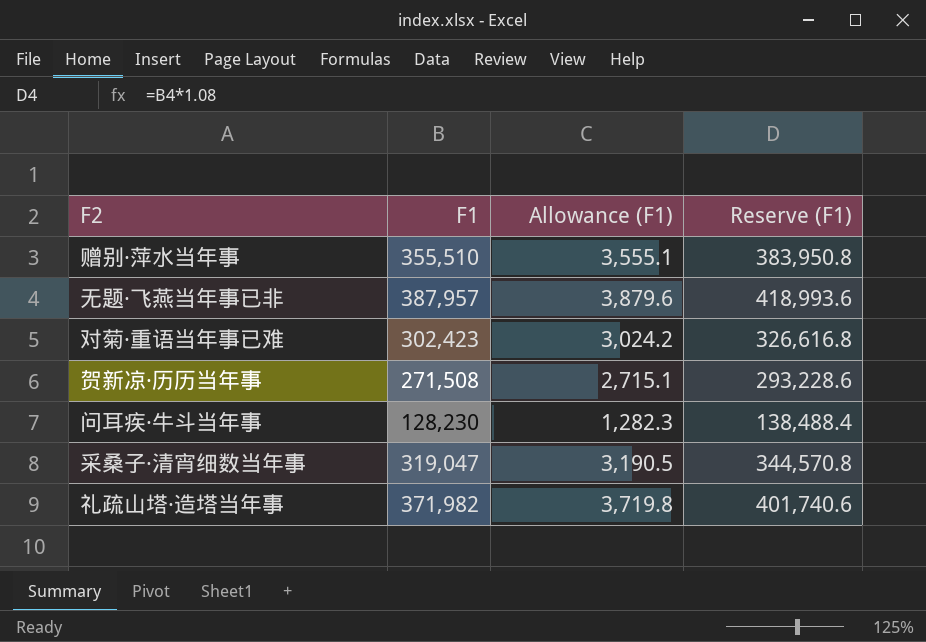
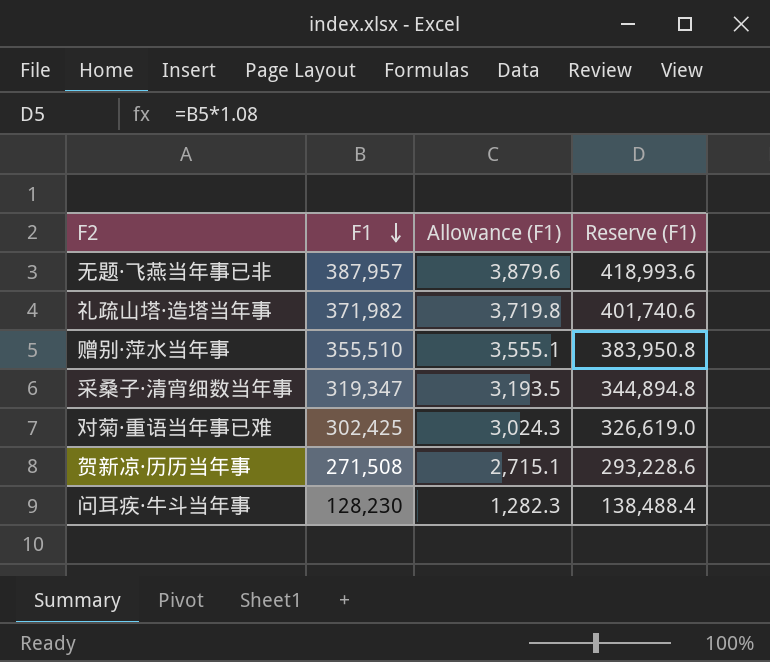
row order: none -> F1 descending
采桑子·清宵细数当年事 | F1: 319,047 -> 319,347
采桑子·清宵细数当年事 | Allowance (F1): 3,190.5 -> 3,193.5
采桑子·清宵细数当年事 | Reserve (F1): 344,570.8 -> 344,894.8
对菊·重语当年事已难 | F1: 302,423 -> 302,425
对菊·重语当年事已难 | Allowance (F1): 3,024.2 -> 3,024.3
对菊·重语当年事已难 | Reserve (F1): 326,616.8 -> 326,619.0

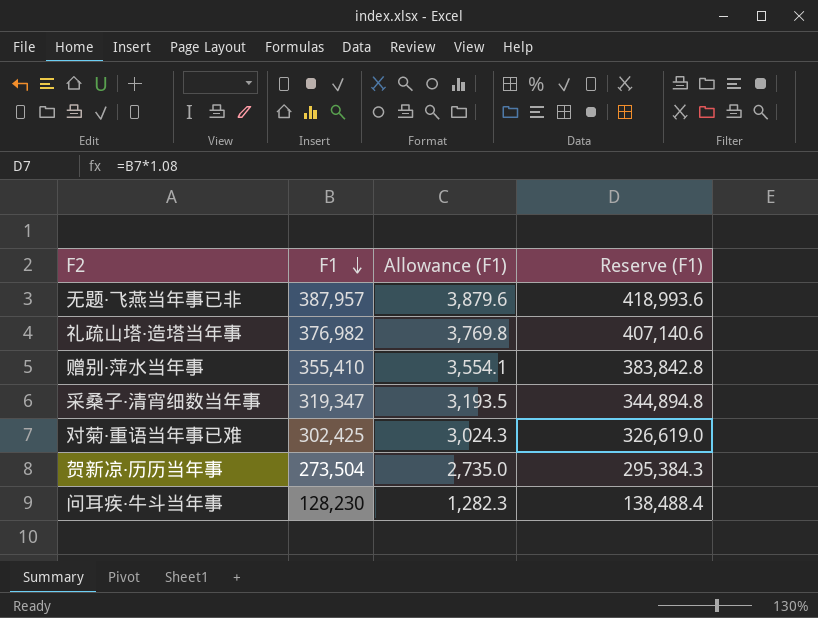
礼疏山塔·造塔当年事 | F1: 371,982 -> 376,982
礼疏山塔·造塔当年事 | Allowance (F1): 3,719.8 -> 3,769.8
礼疏山塔·造塔当年事 | Reserve (F1): 401,740.6 -> 407,140.6
赠别·萍水当年事 | F1: 355,510 -> 355,410
赠别·萍水当年事 | Allowance (F1): 3,555.1 -> 3,554.1
赠别·萍水当年事 | Reserve (F1): 383,950.8 -> 383,842.8
贺新凉·历历当年事 | F1: 271,508 -> 273,504
贺新凉·历历当年事 | Allowance (F1): 2,715.1 -> 2,735.0
贺新凉·历历当年事 | Reserve (F1): 293,228.6 -> 295,384.3

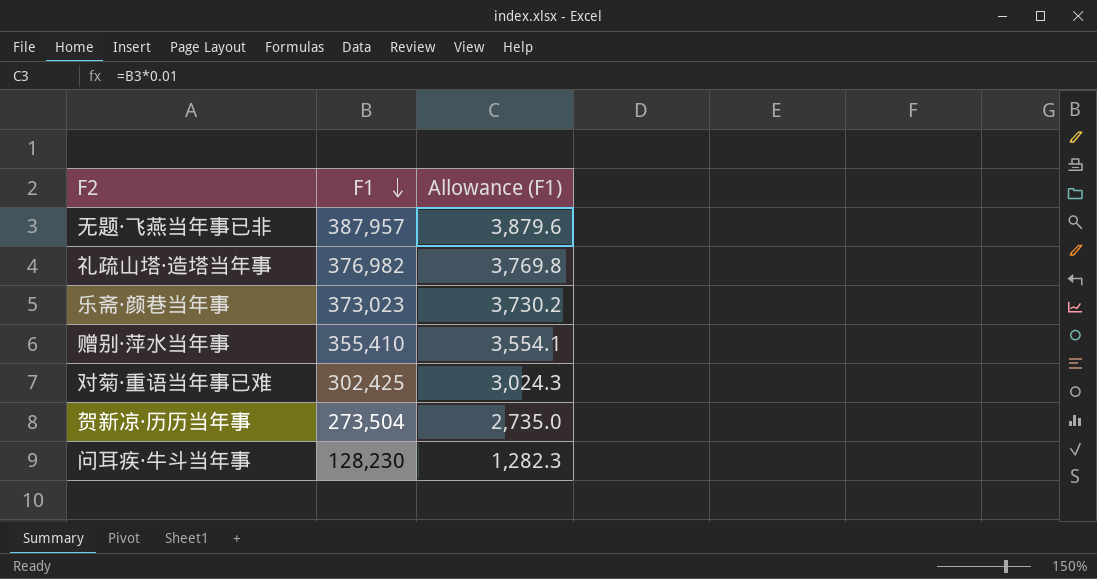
column Reserve (F1) | formula: [F1] * 1.08 -> none
row 采桑子·清宵细数当年事: 319,347 | 3,193.5 | 344,894.8 -> none
row 乐斋·颜巷当年事: none -> 373,023 | 3,730.2

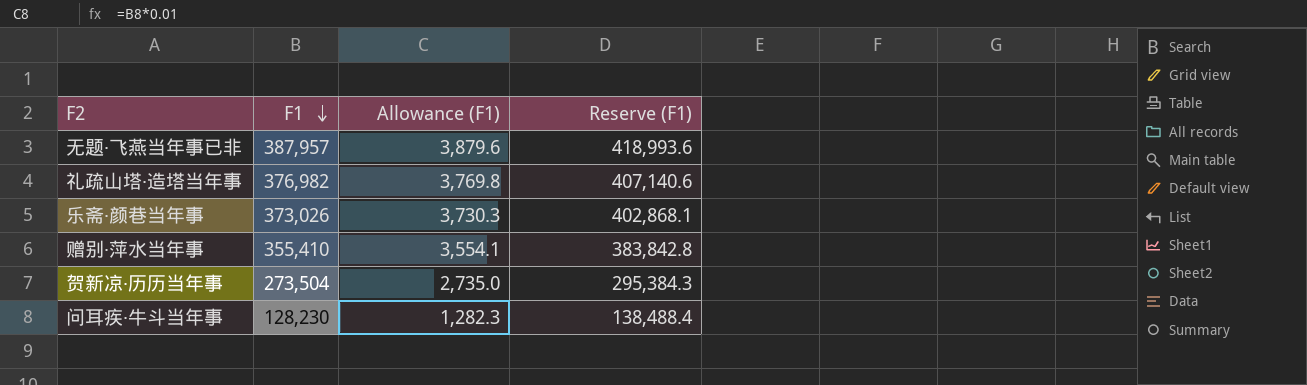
column Reserve (F1) | formula: none -> [F1] * 1.08
row 对菊·重语当年事已难: 302,425 | 3,024.3 -> none
乐斋·颜巷当年事 | F1: 373,023 -> 373,026
乐斋·颜巷当年事 | Allowance (F1): 3,730.2 -> 3,730.3

